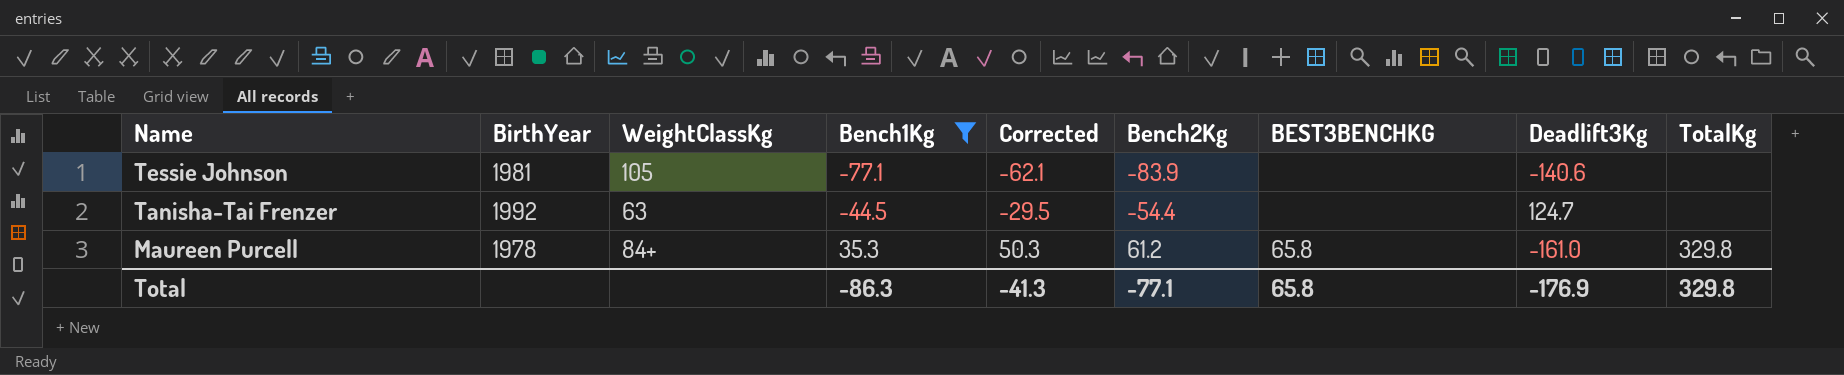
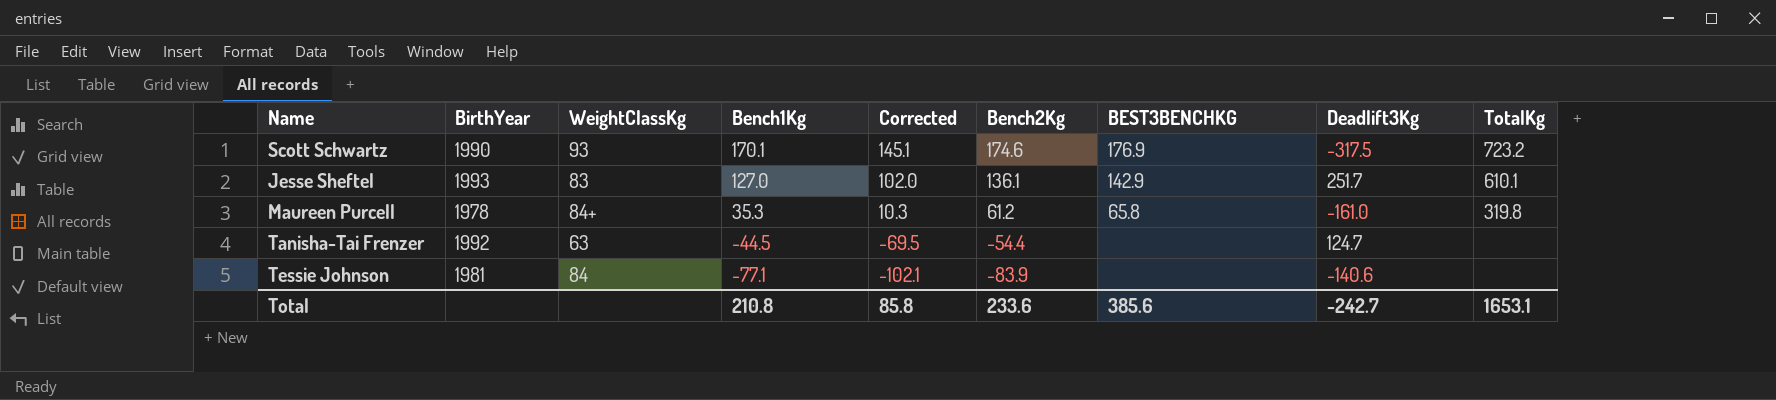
filter: Bench1Kg <= 35.3 -> none
row order: Name descending -> Bench1Kg descending
column Corrected | formula: [Bench1Kg] + 15 -> [Bench1Kg] - 25
Maureen Purcell | TotalKg: 329.8 -> 319.8
Tessie Johnson | WeightClassKg: 105 -> 84
Total | Bench1Kg: -86.3 -> 210.8
Total | Corrected: -41.3 -> 85.8
Total | Bench2Kg: -77.1 -> 233.6
Total | BEST3BENCHKG: 65.8 -> 385.6
Total | Deadlift3Kg: -176.9 -> -242.7
Total | TotalKg: 329.8 -> 1653.1

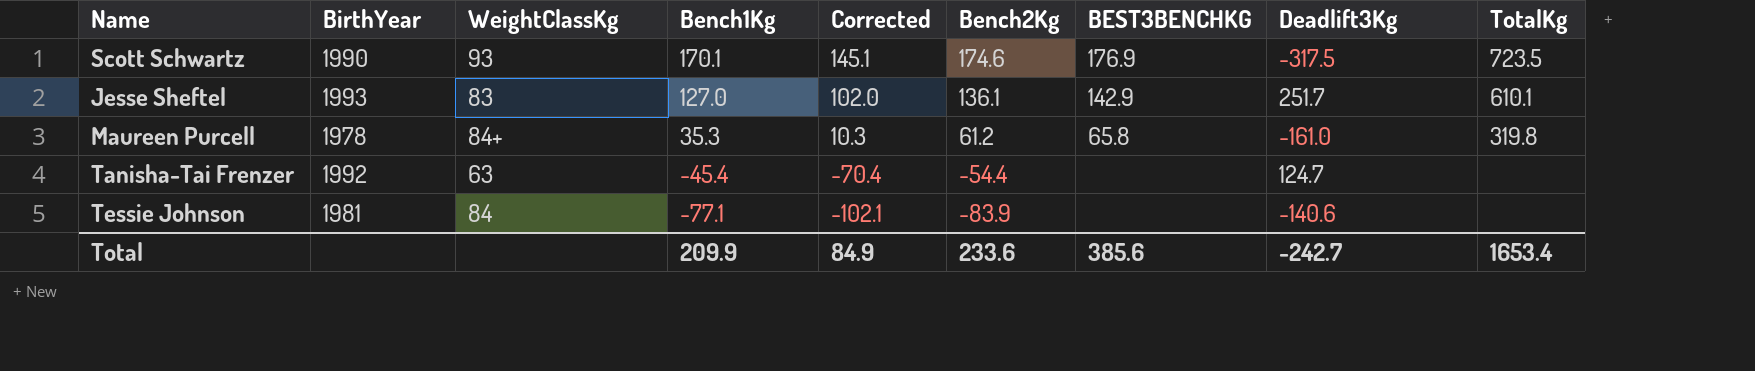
Scott Schwartz | TotalKg: 723.2 -> 723.5
Tanisha-Tai Frenzer | Bench1Kg: -44.5 -> -45.4
Tanisha-Tai Frenzer | Corrected: -69.5 -> -70.4
Total | Bench1Kg: 210.8 -> 209.9
Total | Corrected: 85.8 -> 84.9
Total | TotalKg: 1653.1 -> 1653.4

